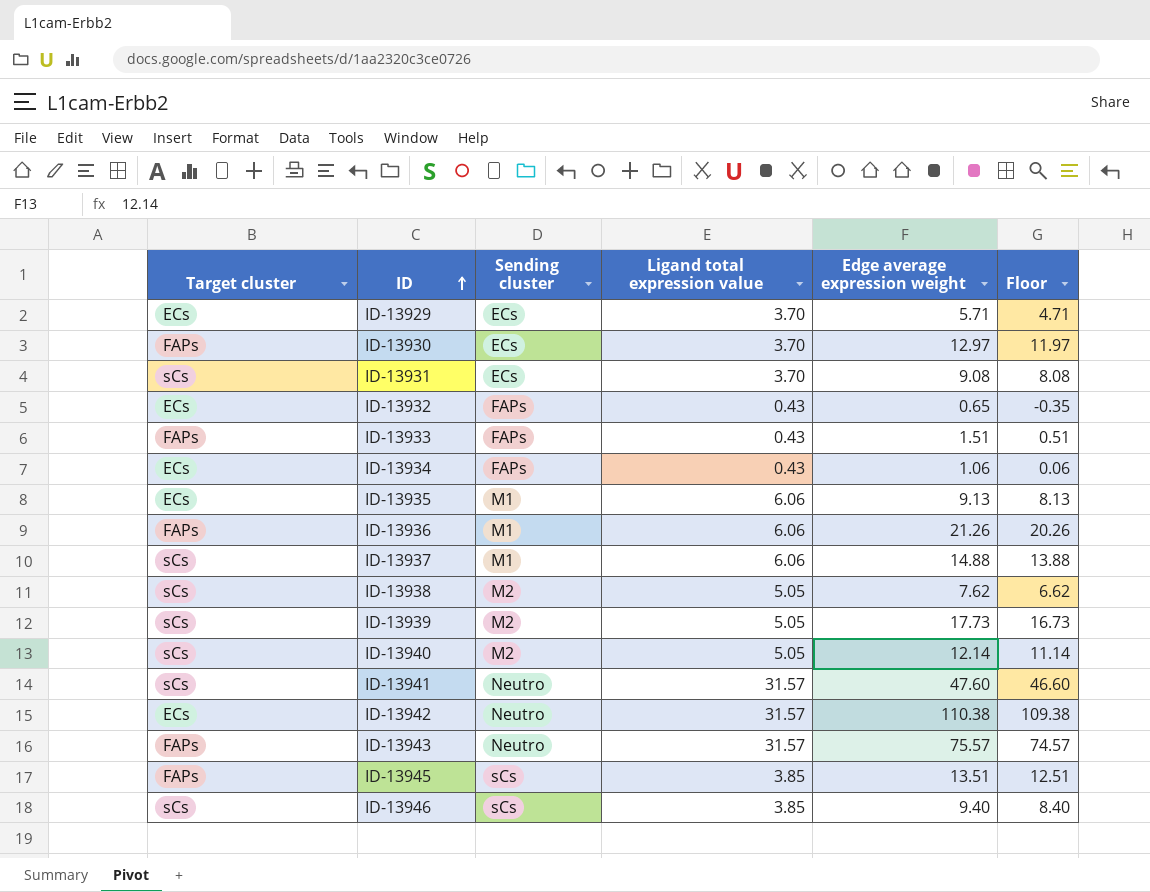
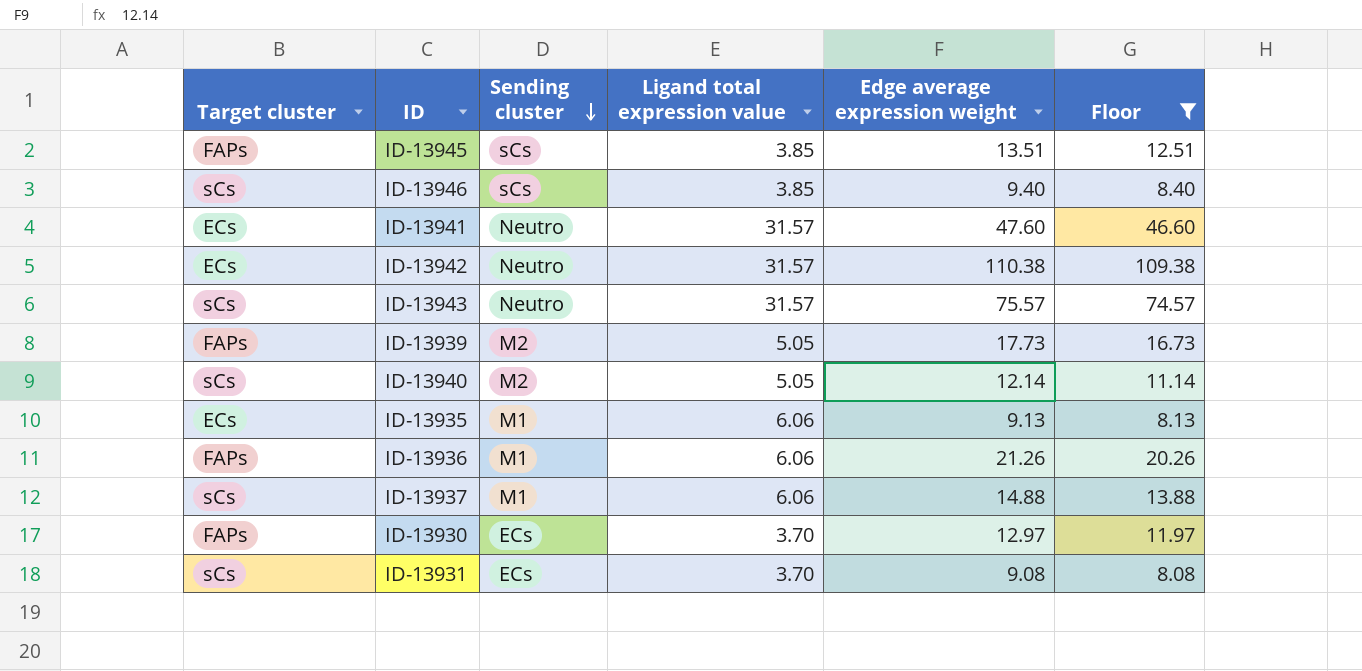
filter: none -> Floor >= 8.08
row order: ID ascending -> Sending cluster descending
ID-13941 | Target cluster: sCs -> ECs
ID-13943 | Target cluster: FAPs -> sCs
ID-13939 | Target cluster: sCs -> FAPs

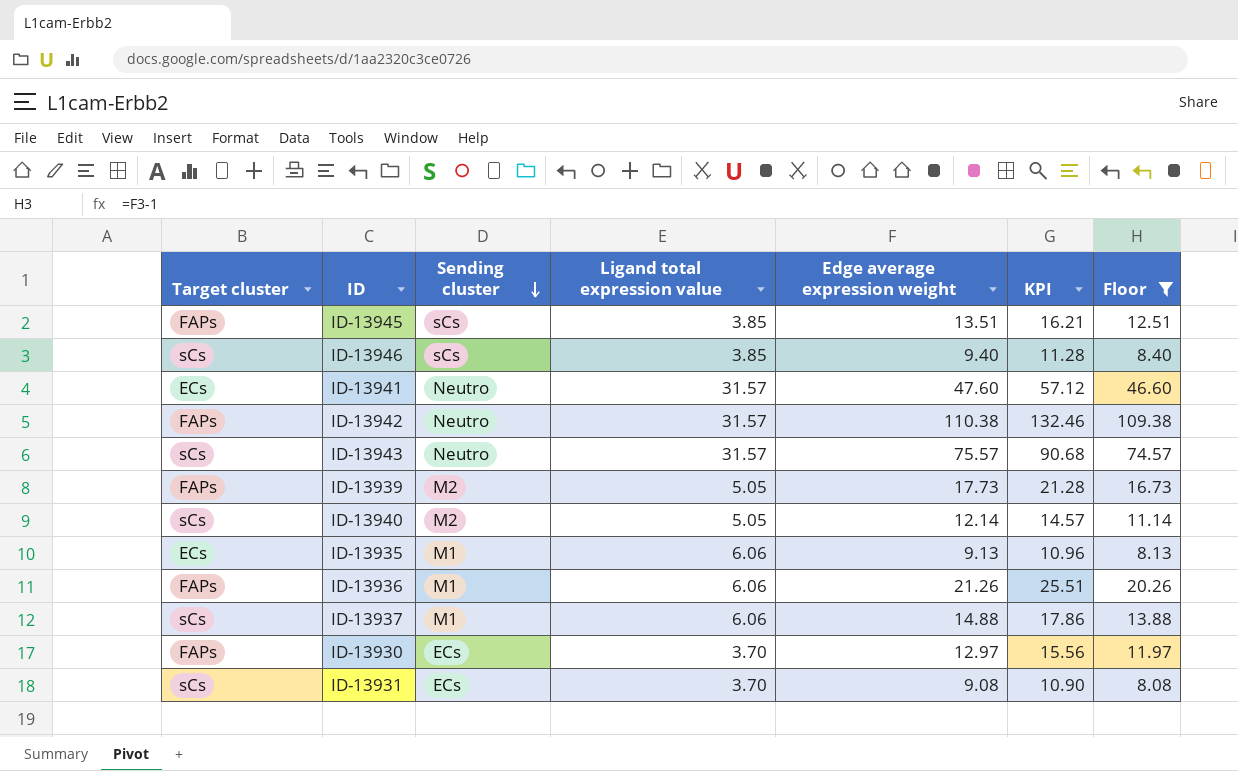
column KPI | formula: none -> [Edge average expression weight] * 1.2
ID-13942 | Target cluster: ECs -> FAPs

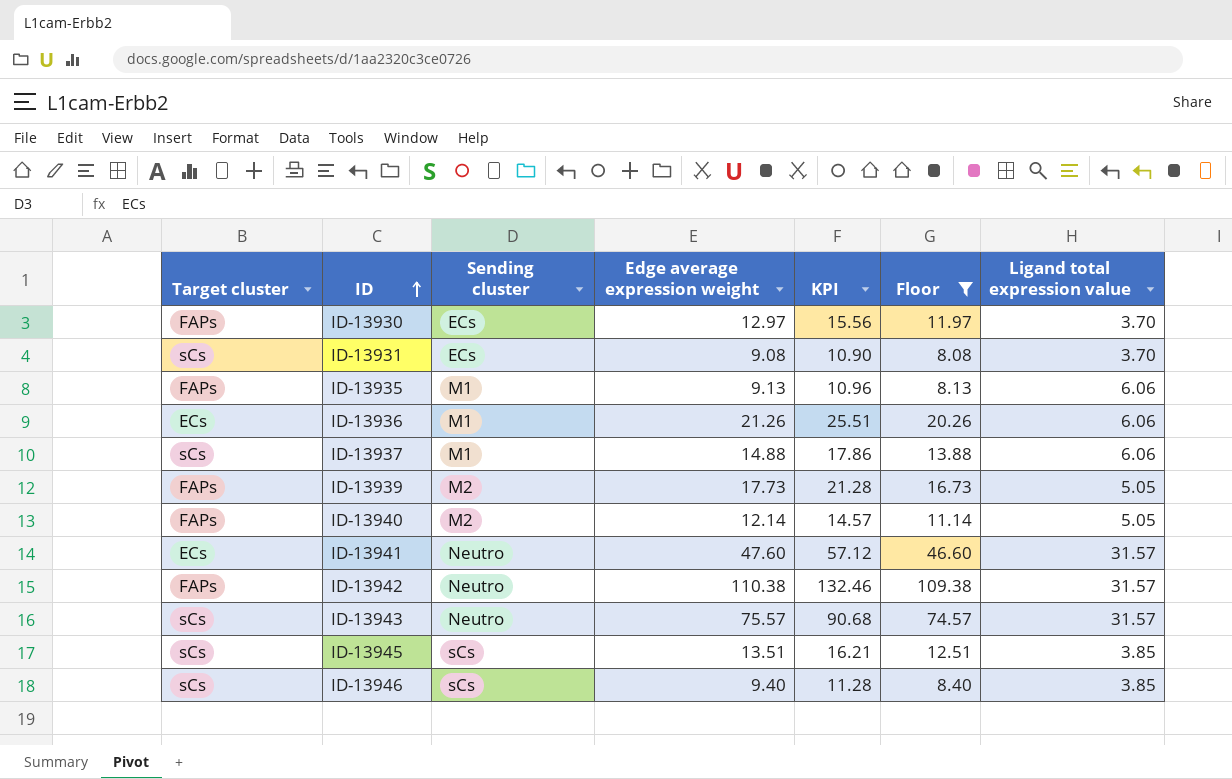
row order: Sending cluster descending -> ID ascending
column Ligand total expression value | position: 4 -> 7
ID-13935 | Target cluster: ECs -> FAPs
ID-13936 | Target cluster: FAPs -> ECs
ID-13940 | Target cluster: sCs -> FAPs
ID-13945 | Target cluster: FAPs -> sCs

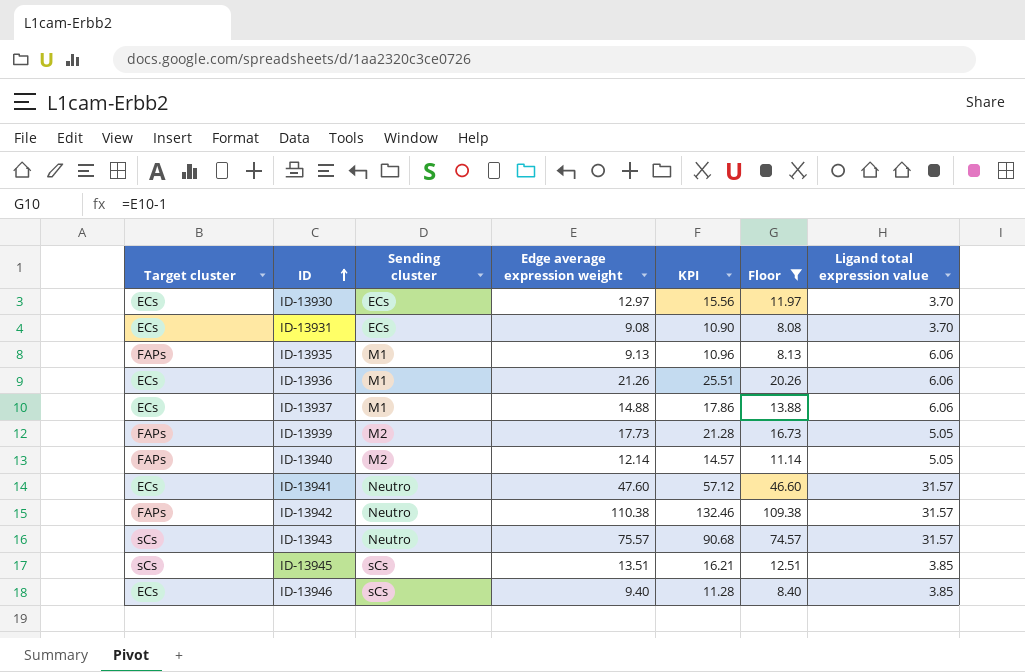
ID-13930 | Target cluster: FAPs -> ECs
ID-13931 | Target cluster: sCs -> ECs
ID-13937 | Target cluster: sCs -> ECs
ID-13946 | Target cluster: sCs -> ECs

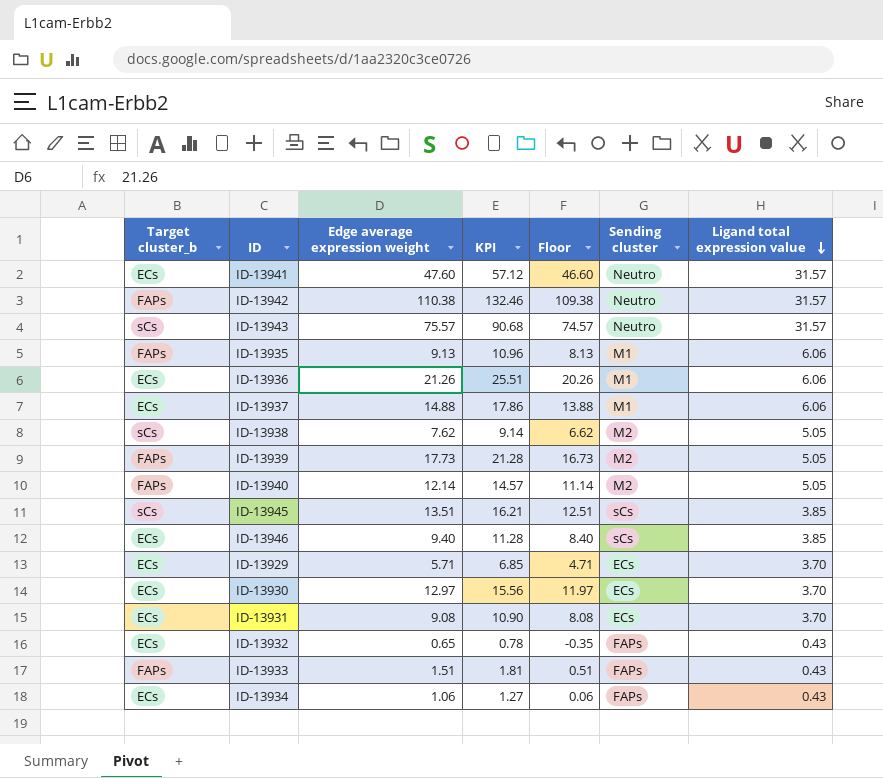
filter: Floor >= 8.08 -> none
row order: ID ascending -> Ligand total expression value descending
column name: Target cluster -> Target cluster_b
column Sending cluster | position: 3 -> 6

